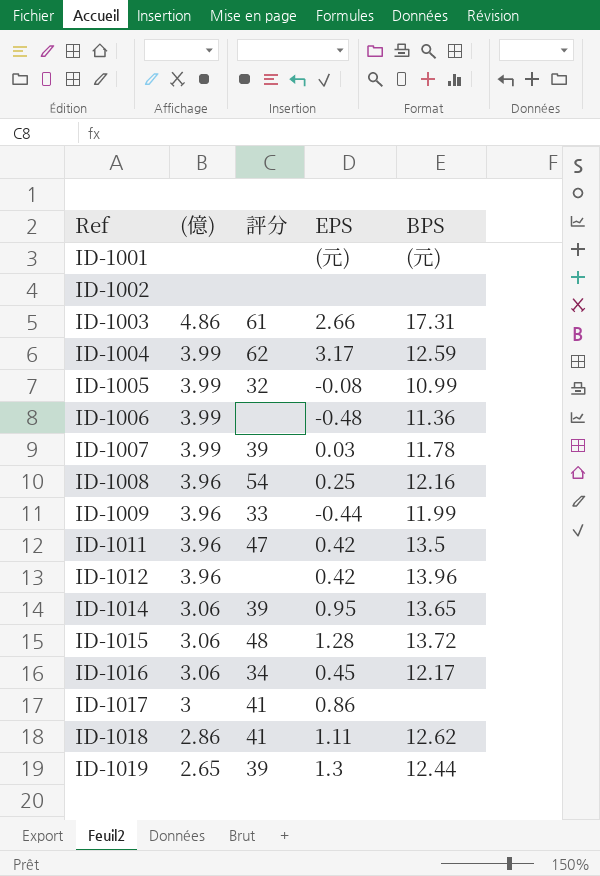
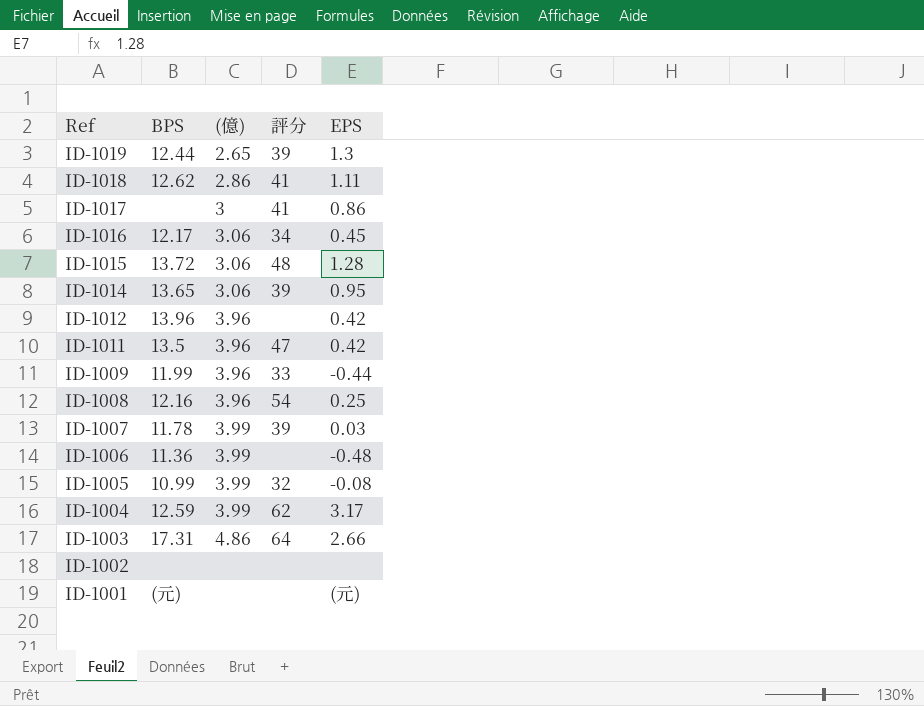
row order: Ref ascending -> Ref descending
column BPS | position: 5 -> 2
ID-1003 | 評分: 61 -> 64

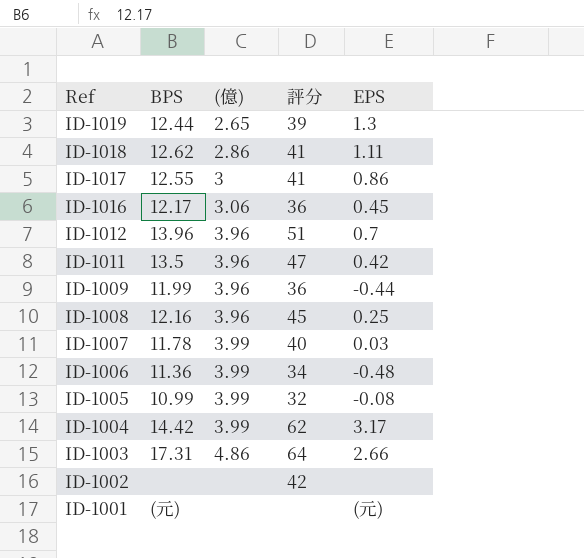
row ID-1015: 13.72 | 3.06 | 48 | 1.28 -> none
row ID-1014: 13.65 | 3.06 | 39 | 0.95 -> none
ID-1017 | BPS: none -> 12.55
ID-1016 | 評分: 34 -> 36
ID-1012 | 評分: none -> 51
ID-1012 | EPS: 0.42 -> 0.7
ID-1009 | 評分: 33 -> 36
ID-1008 | 評分: 54 -> 45
ID-1007 | 評分: 39 -> 40
ID-1006 | 評分: none -> 34
ID-1004 | BPS: 12.59 -> 14.42
ID-1002 | 評分: none -> 42

